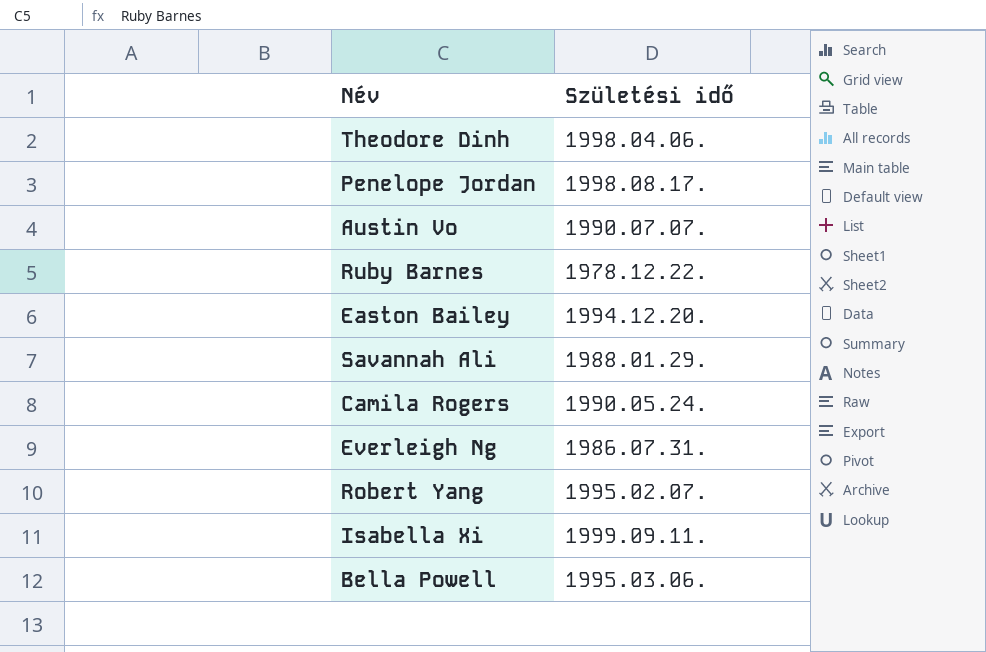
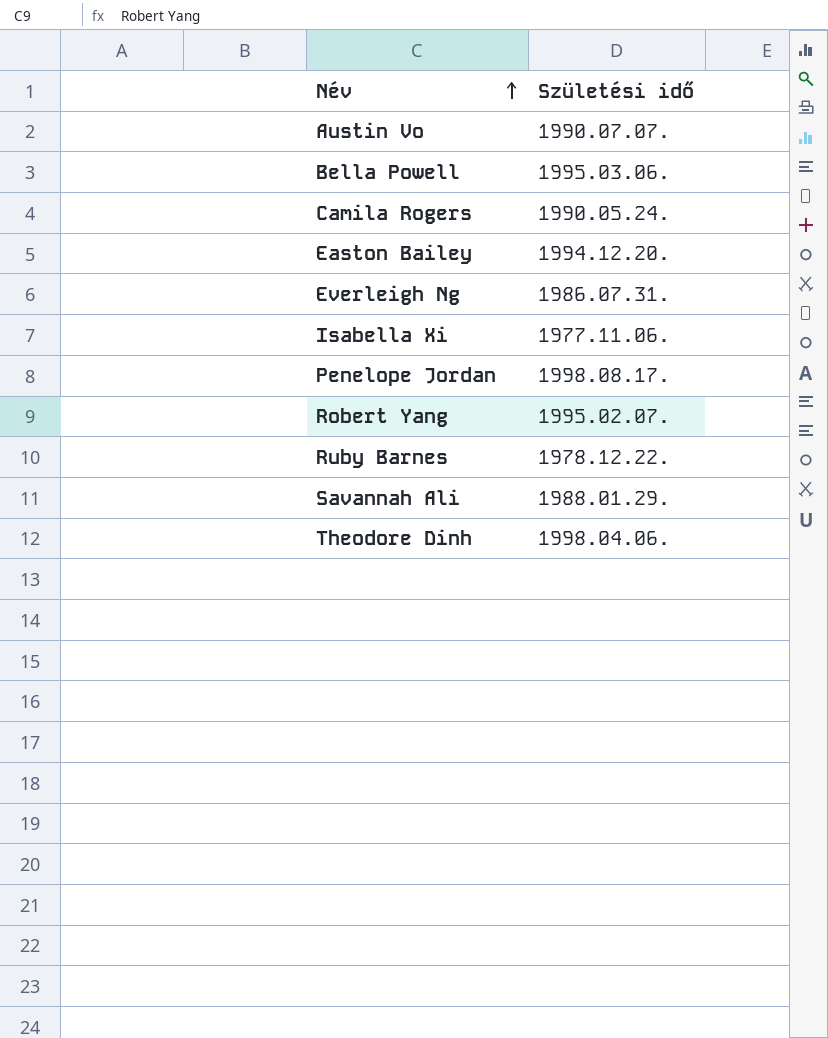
row order: none -> Név ascending
Isabella Xi | Születési idő: 1999.09.11. -> 1977.11.06.

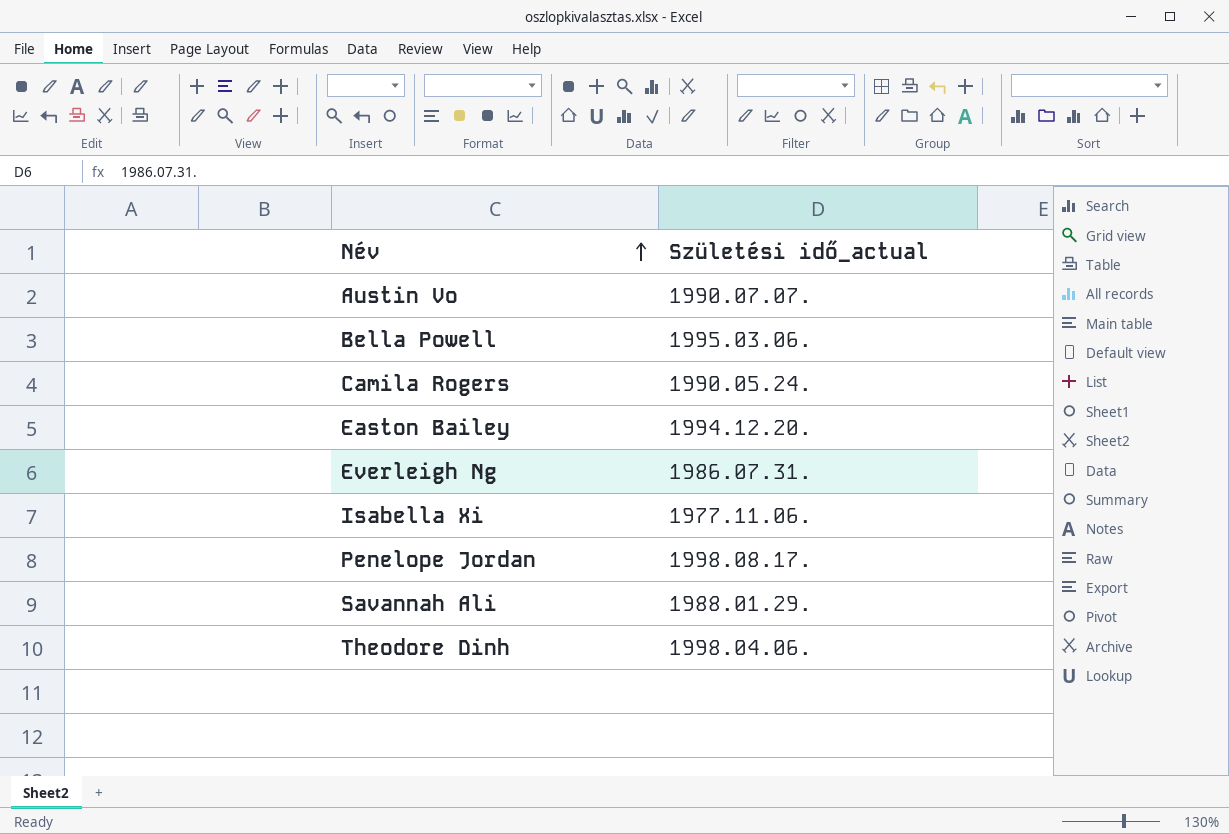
column name: Születési idő -> Születési idő_actual
row Robert Yang: 1995.02.07. -> none
row Ruby Barnes: 1978.12.22. -> none

